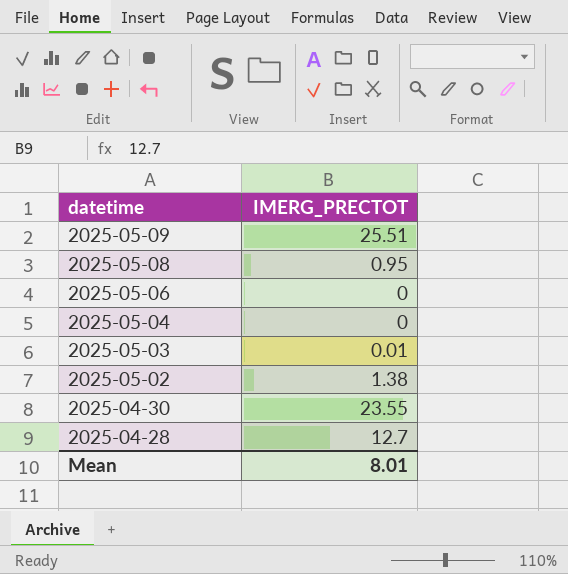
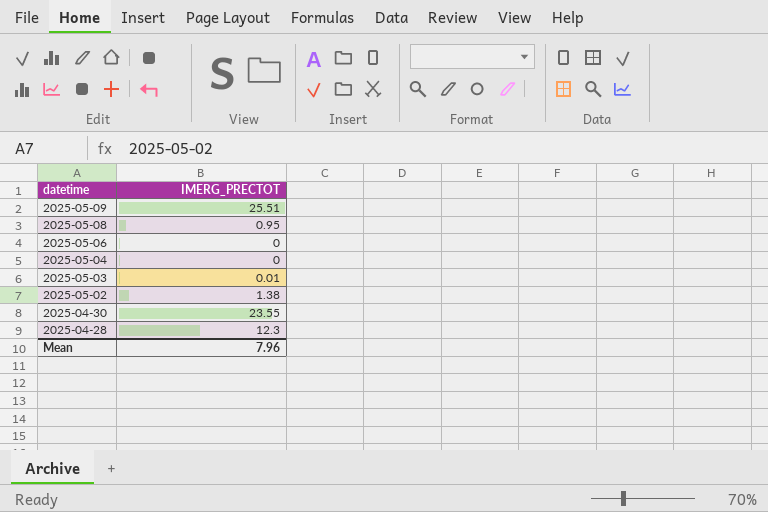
2025-04-28 | IMERG_PRECTOT: 12.7 -> 12.3
Mean | IMERG_PRECTOT: 8.01 -> 7.96

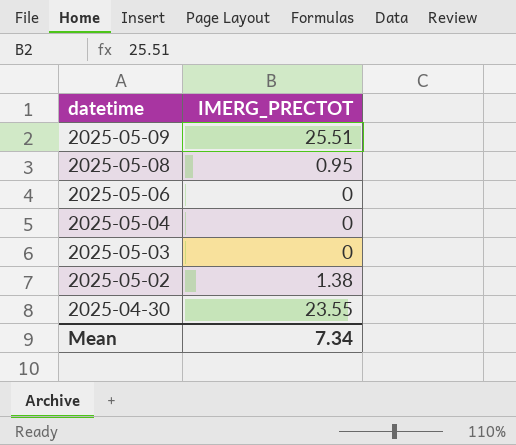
row 2025-04-28: 12.3 -> none
2025-05-03 | IMERG_PRECTOT: 0.01 -> 0
Mean | IMERG_PRECTOT: 7.96 -> 7.34

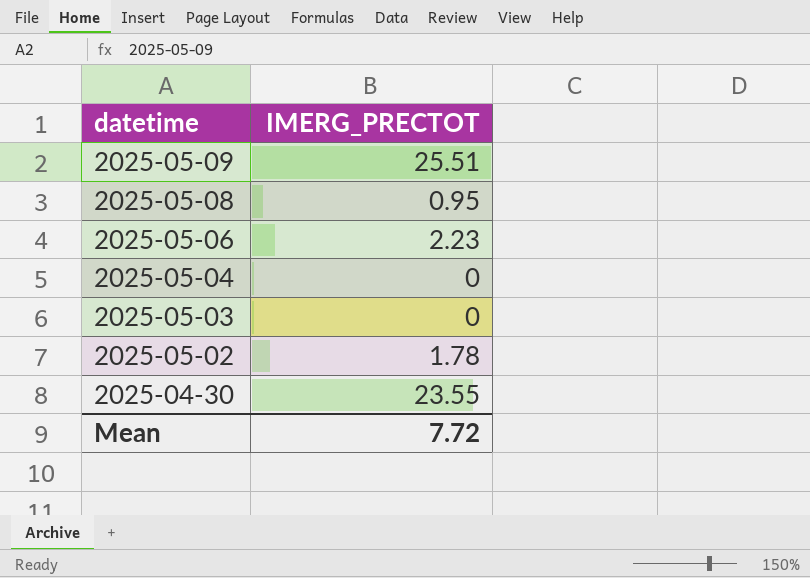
2025-05-06 | IMERG_PRECTOT: 0 -> 2.23
2025-05-02 | IMERG_PRECTOT: 1.38 -> 1.78
Mean | IMERG_PRECTOT: 7.34 -> 7.72

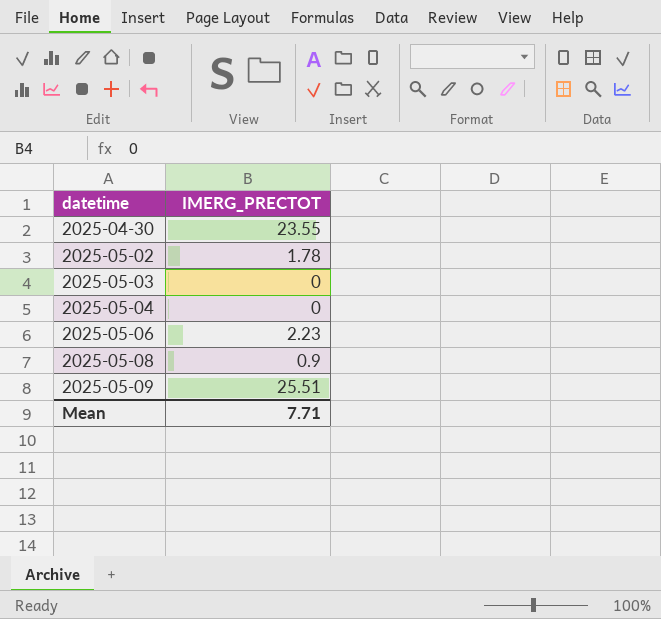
row order: datetime descending -> datetime ascending
2025-05-08 | IMERG_PRECTOT: 0.95 -> 0.9
Mean | IMERG_PRECTOT: 7.72 -> 7.71

